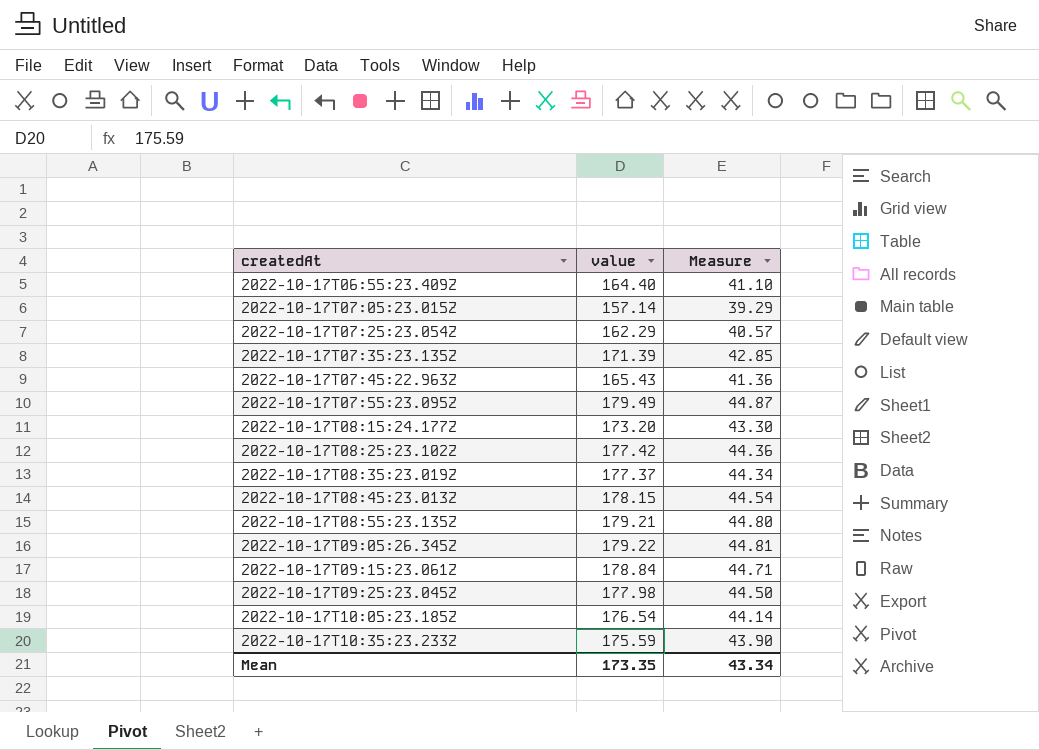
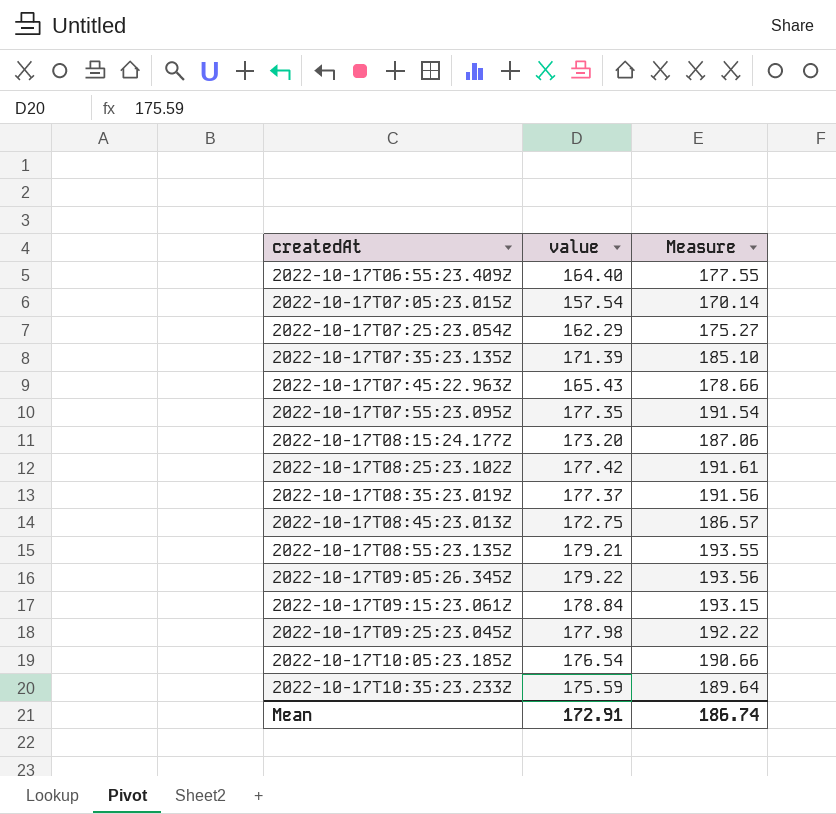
column Measure | formula: [value] * 0.25 -> [value] * 1.08
2022-10-17T07:05:23.015Z | value: 157.14 -> 157.54
2022-10-17T07:55:23.095Z | value: 179.49 -> 177.35
2022-10-17T08:45:23.013Z | value: 178.15 -> 172.75
Mean | value: 173.35 -> 172.91
Mean | Measure: 43.34 -> 186.74

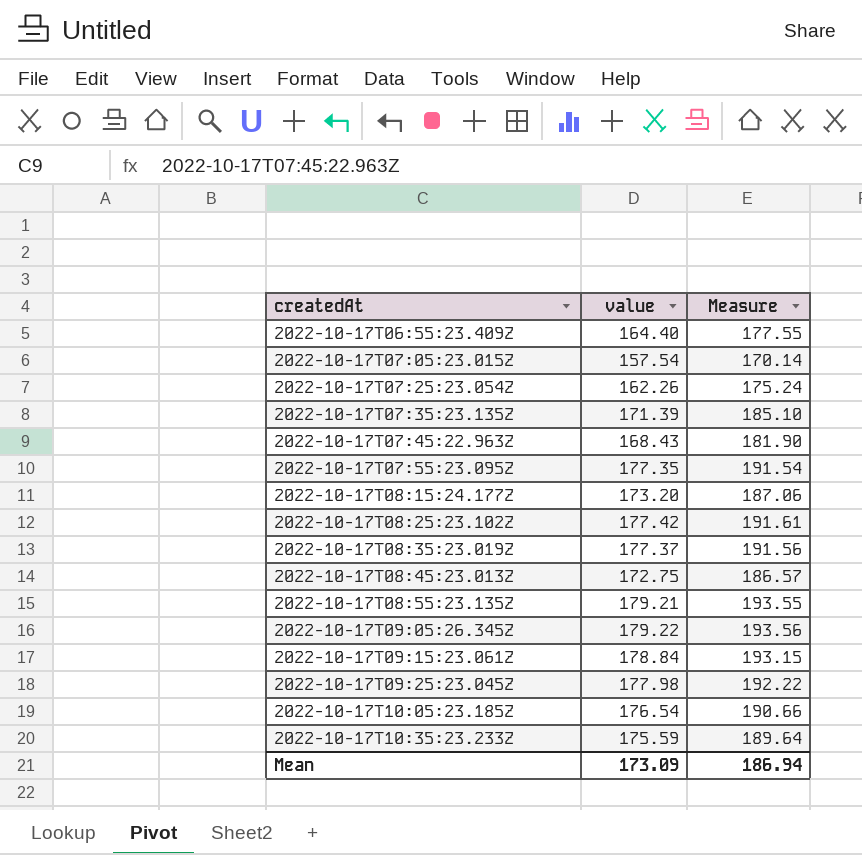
2022-10-17T07:25:23.054Z | value: 162.29 -> 162.26
2022-10-17T07:25:23.054Z | Measure: 175.27 -> 175.24
2022-10-17T07:45:22.963Z | value: 165.43 -> 168.43
2022-10-17T07:45:22.963Z | Measure: 178.66 -> 181.90
Mean | value: 172.91 -> 173.09
Mean | Measure: 186.74 -> 186.94

